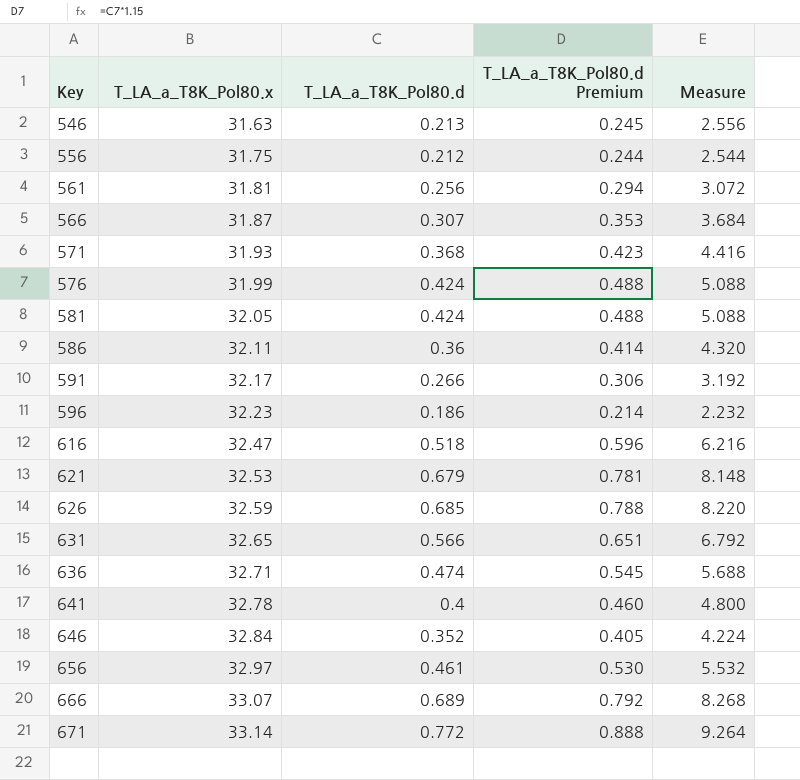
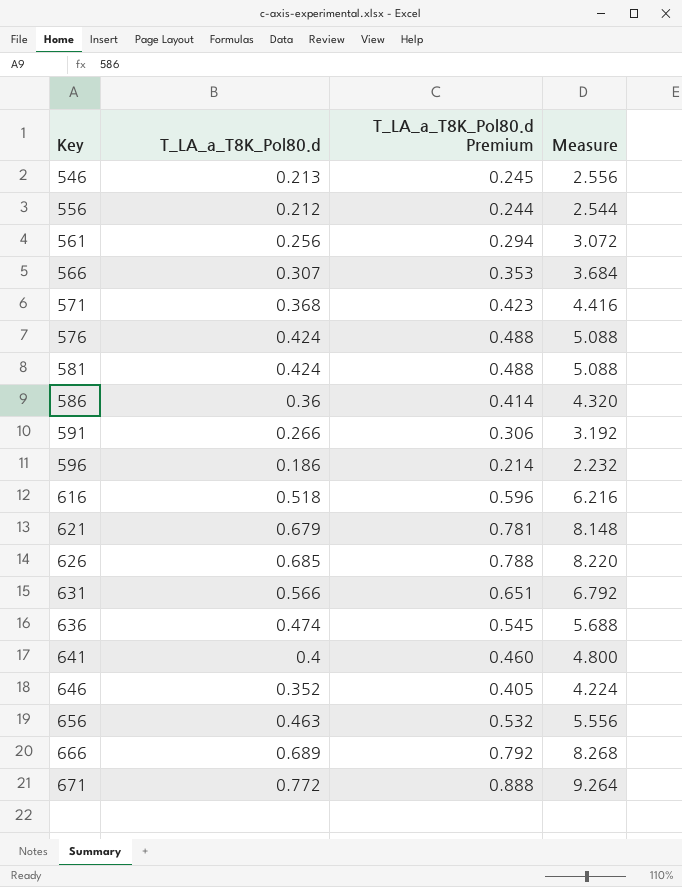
column T_LA_a_T8K_Pol80.x | position: 2 -> none
656 | T_LA_a_T8K_Pol80.d: 0.461 -> 0.463
656 | T_LA_a_T8K_Pol80.d Premium: 0.530 -> 0.532
656 | Measure: 5.532 -> 5.556

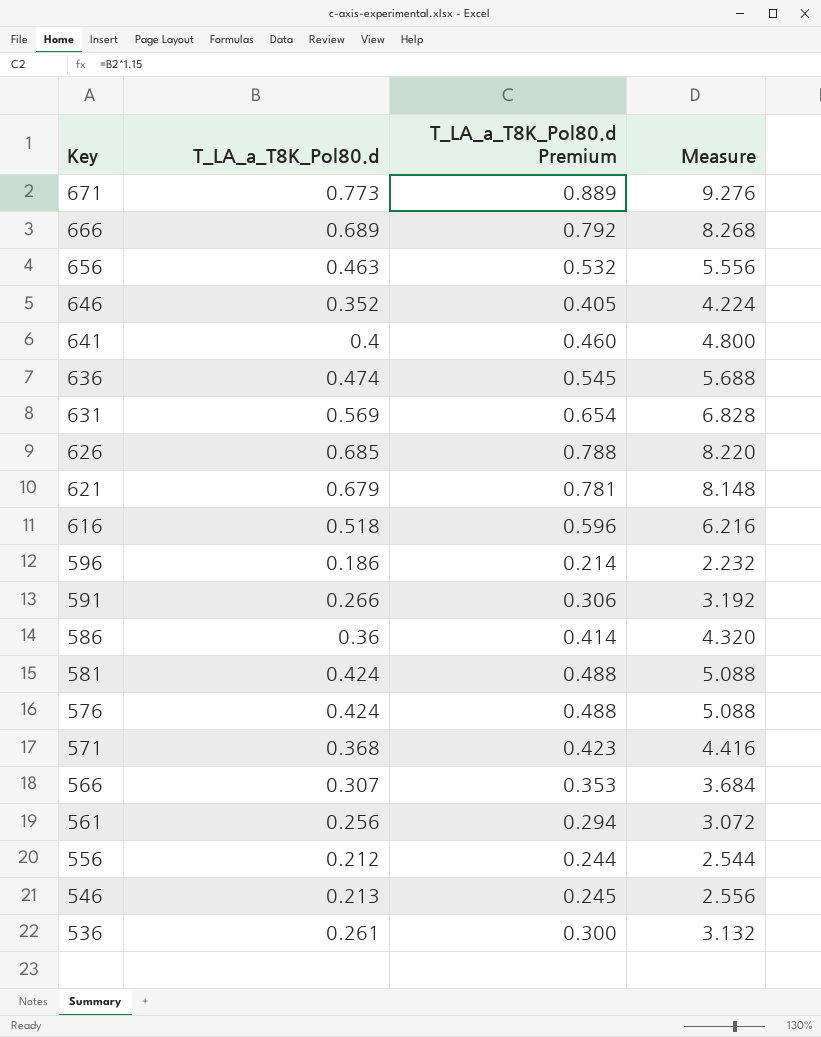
row order: Key ascending -> Key descending
671 | T_LA_a_T8K_Pol80.d: 0.772 -> 0.773
671 | T_LA_a_T8K_Pol80.d Premium: 0.888 -> 0.889
671 | Measure: 9.264 -> 9.276
631 | T_LA_a_T8K_Pol80.d: 0.566 -> 0.569
631 | T_LA_a_T8K_Pol80.d Premium: 0.651 -> 0.654
631 | Measure: 6.792 -> 6.828
row 536: none -> 0.261 | 0.300 | 3.132

